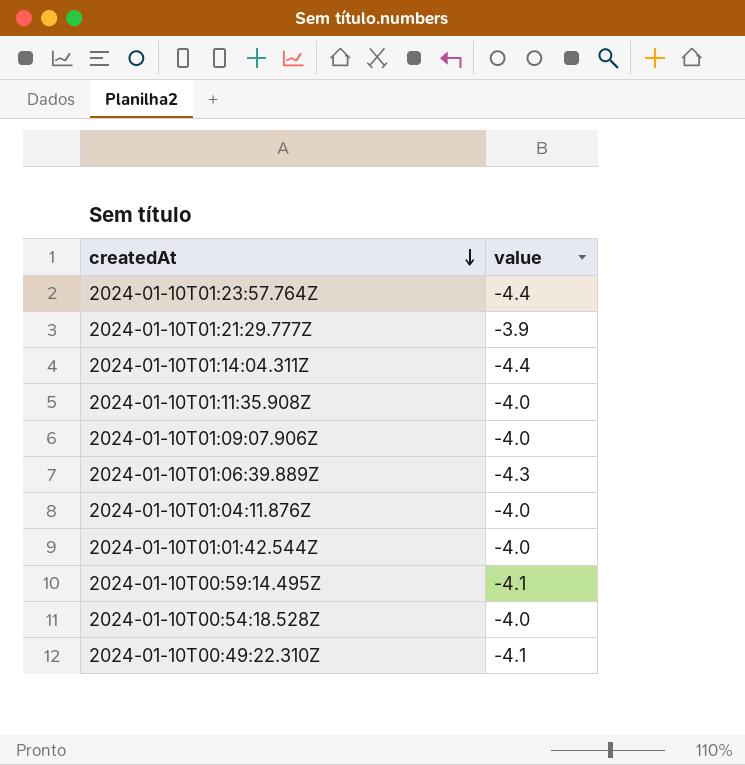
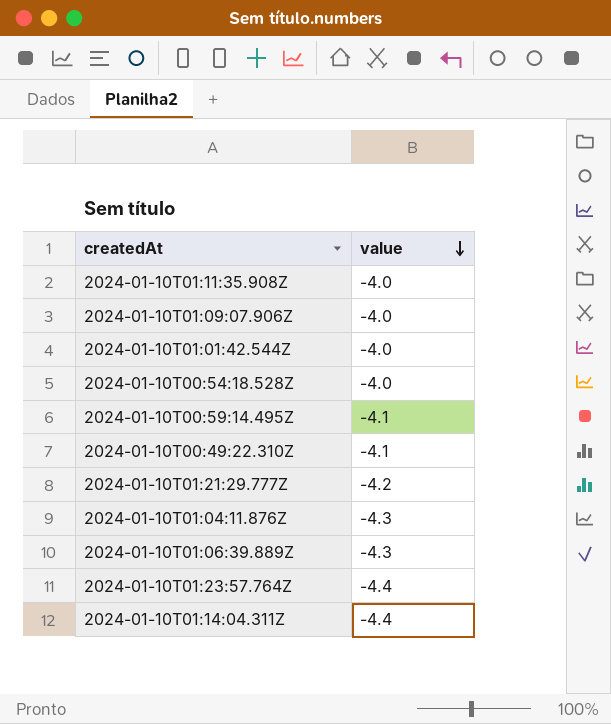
row order: createdAt descending -> value descending
2024-01-10T01:21:29.777Z | value: -3.9 -> -4.2
2024-01-10T01:04:11.876Z | value: -4.0 -> -4.3

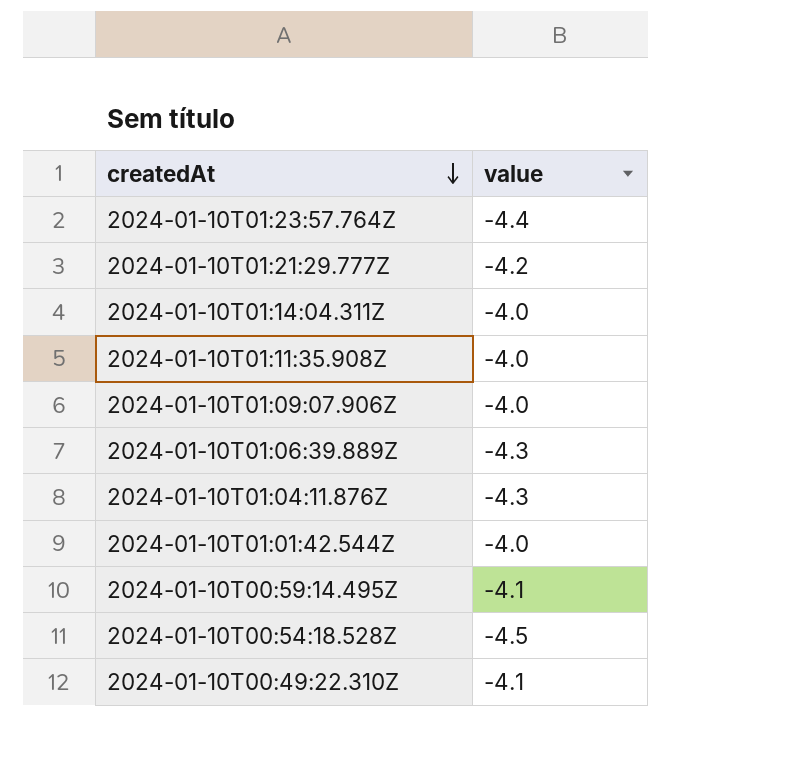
row order: value descending -> createdAt descending
2024-01-10T01:14:04.311Z | value: -4.4 -> -4.0
2024-01-10T00:54:18.528Z | value: -4.0 -> -4.5

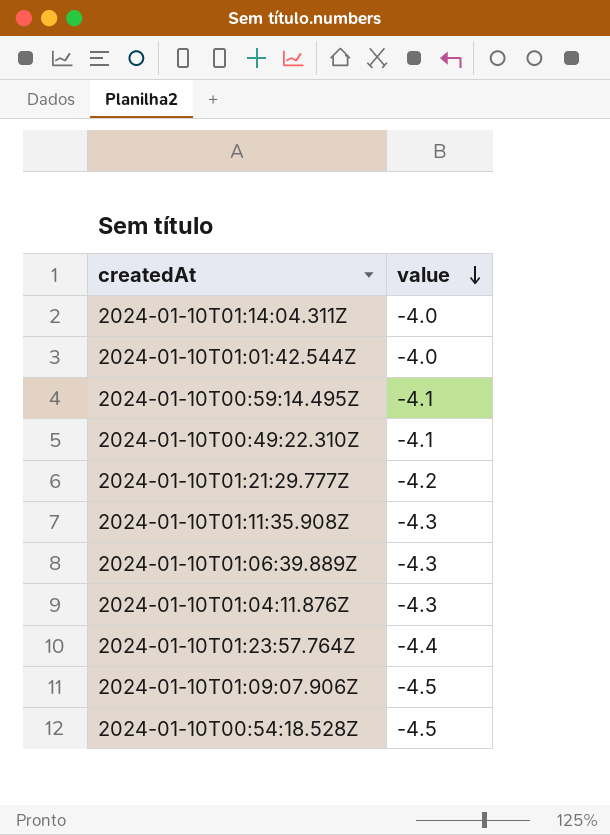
row order: createdAt descending -> value descending
2024-01-10T01:11:35.908Z | value: -4.0 -> -4.3
2024-01-10T01:09:07.906Z | value: -4.0 -> -4.5

